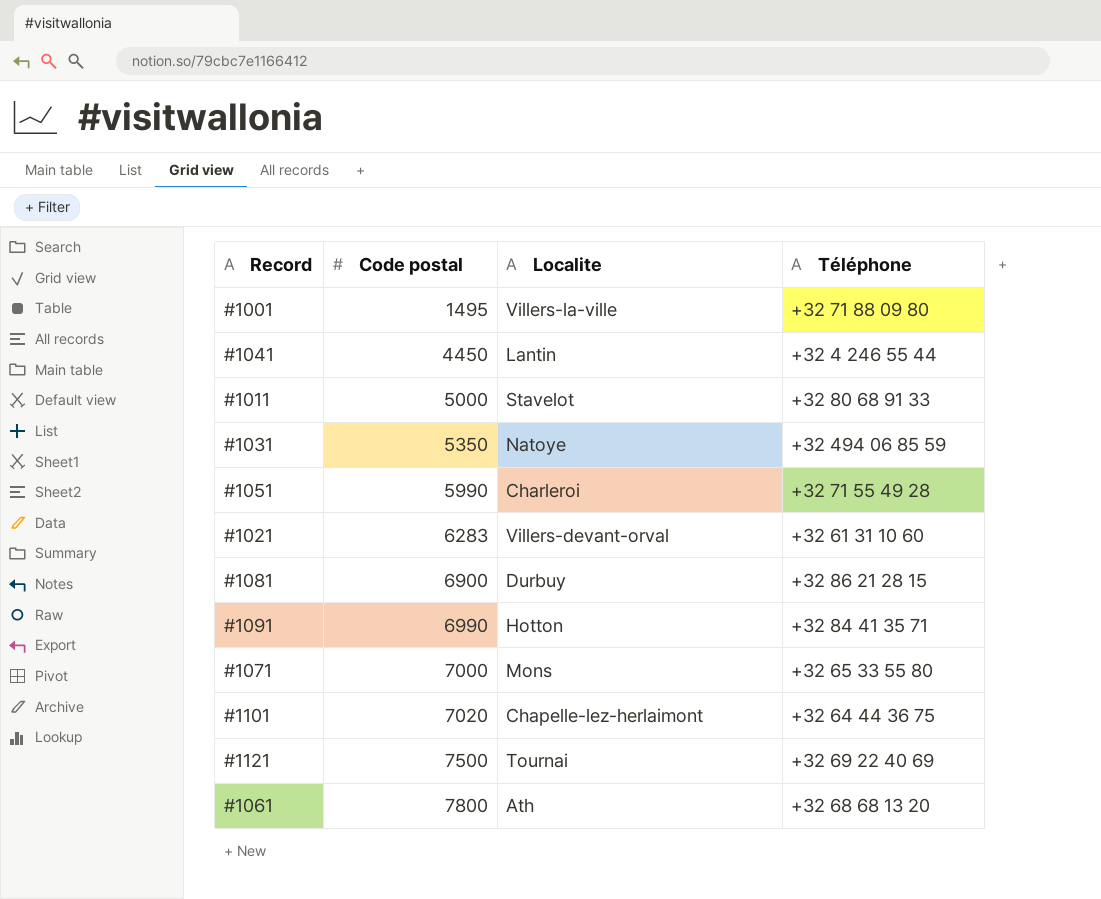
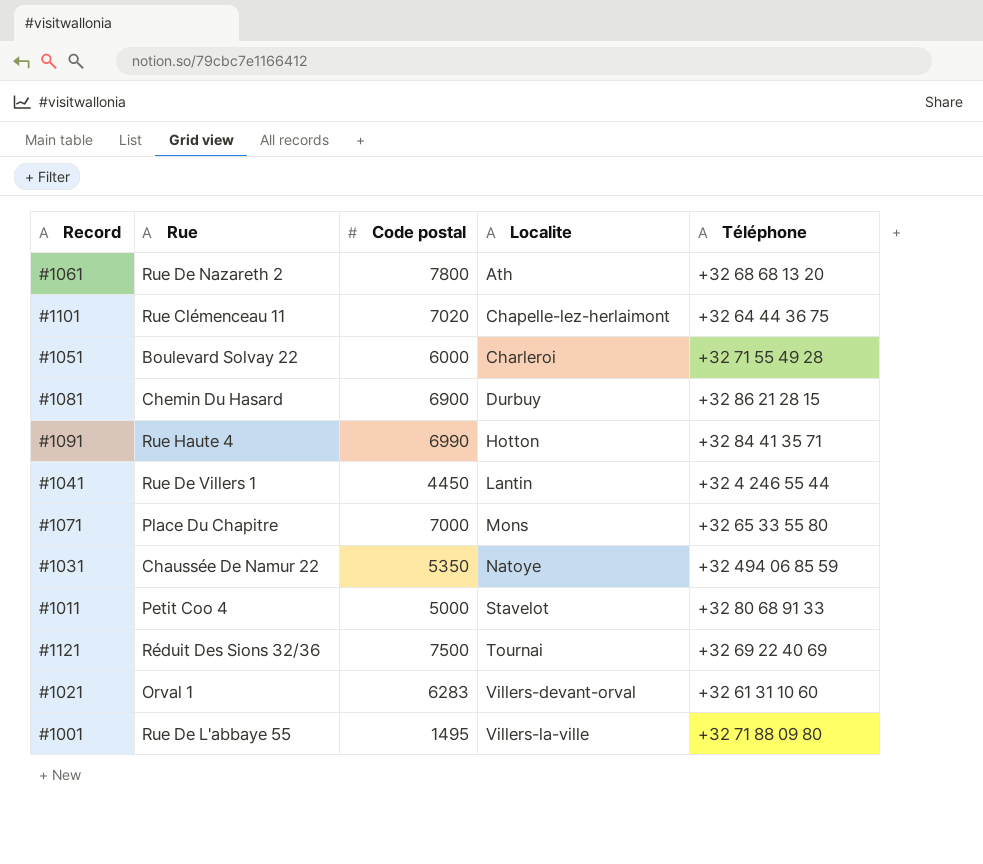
row order: Code postal ascending -> Localite ascending
column Rue | position: none -> 2
#1051 | Code postal: 5990 -> 6000

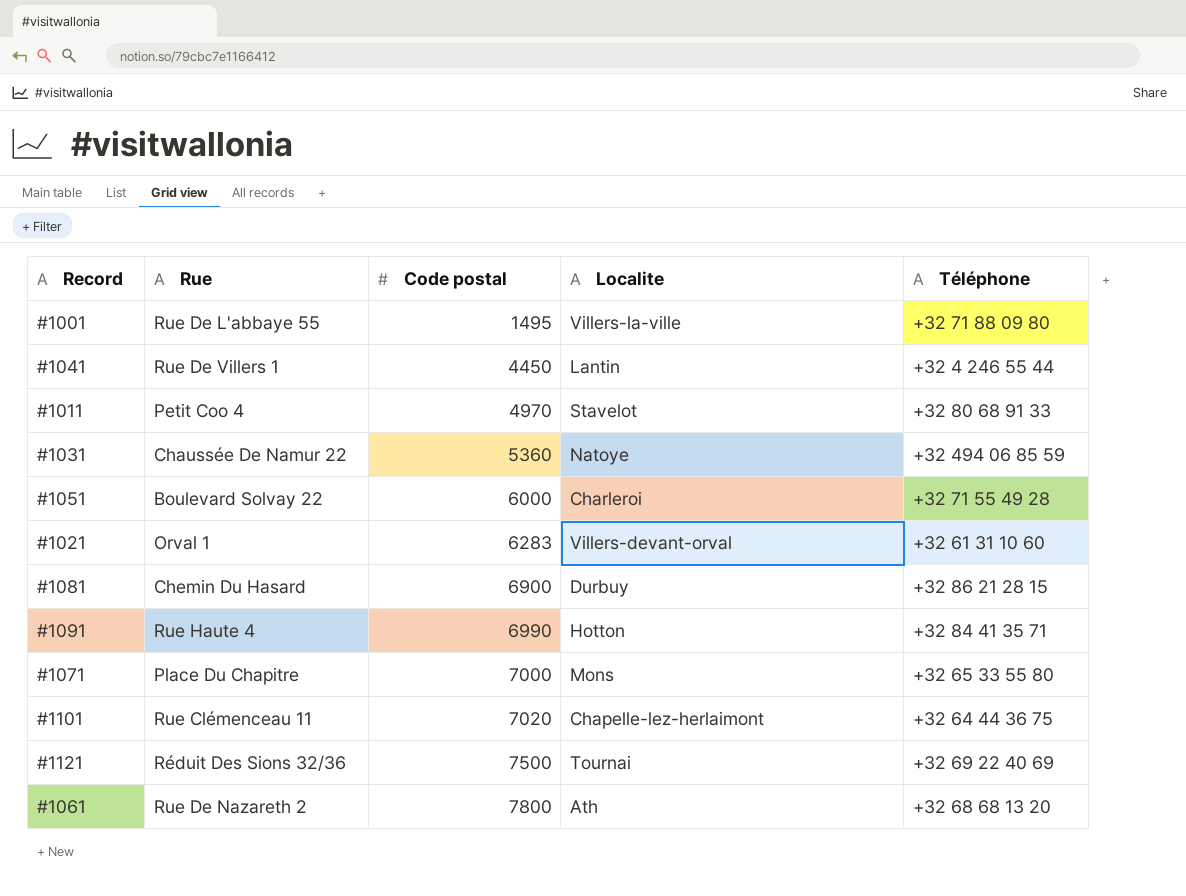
row order: Localite ascending -> Code postal ascending
#1011 | Code postal: 5000 -> 4970
#1031 | Code postal: 5350 -> 5360

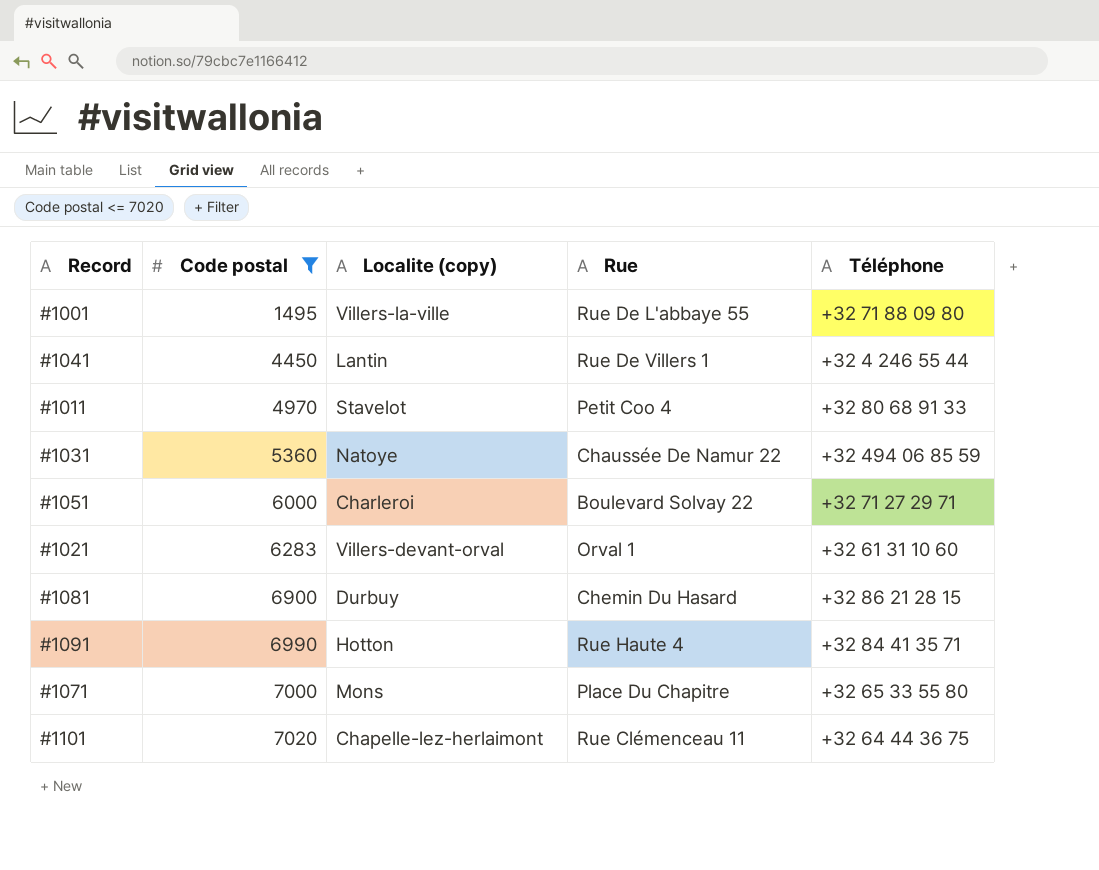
filter: none -> Code postal <= 7020
column name: Localite -> Localite (copy)
column Rue | position: 2 -> 4
#1051 | Téléphone: +32 71 55 49 28 -> +32 71 27 29 71

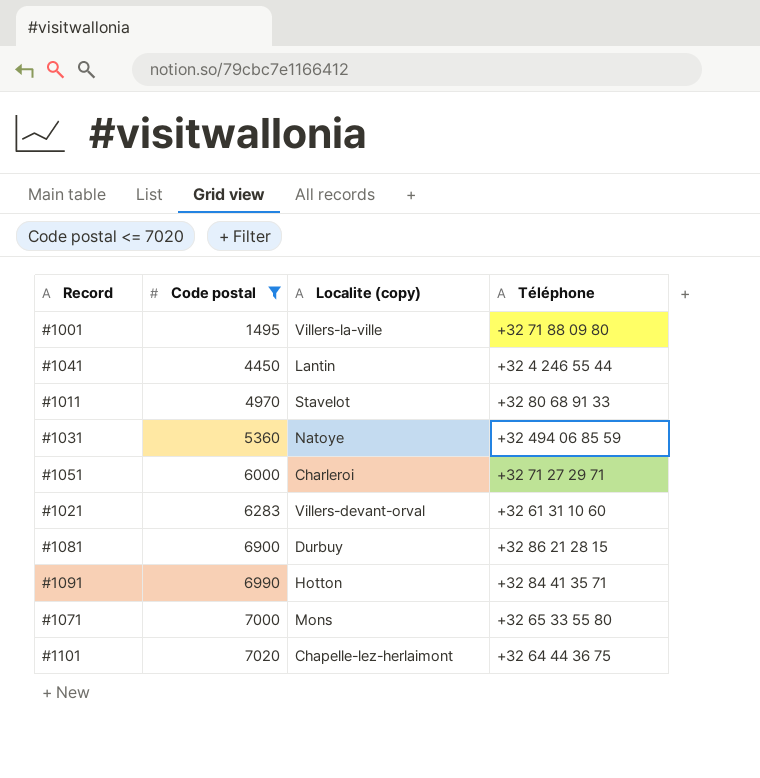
column Rue | position: 4 -> none

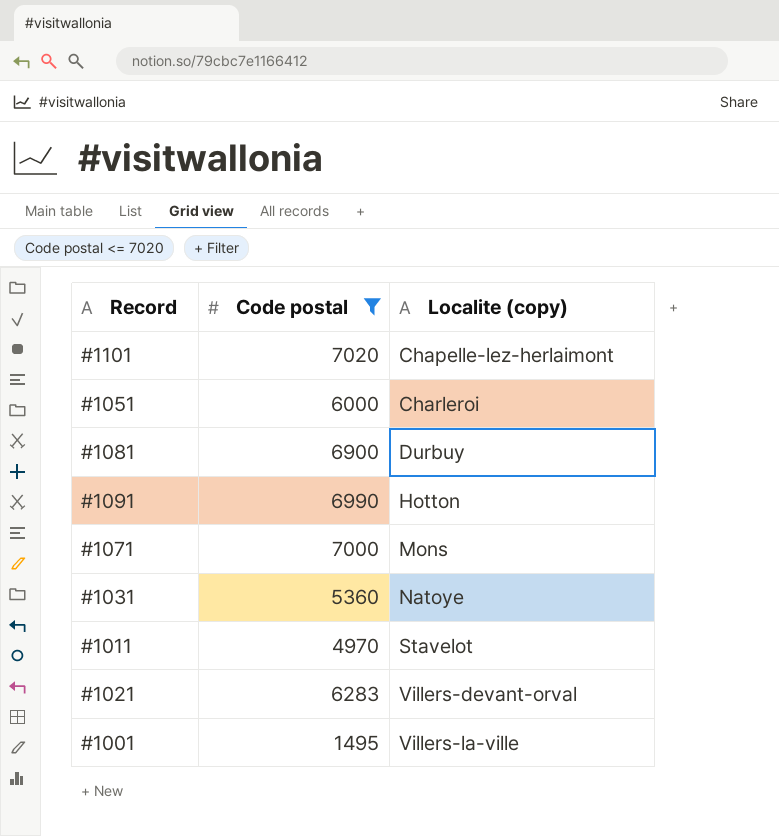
row order: Code postal ascending -> Localite (copy) ascending
column Téléphone | position: 4 -> none
row #1041: 4450 | Lantin | +32 4 246 55 44 -> none

